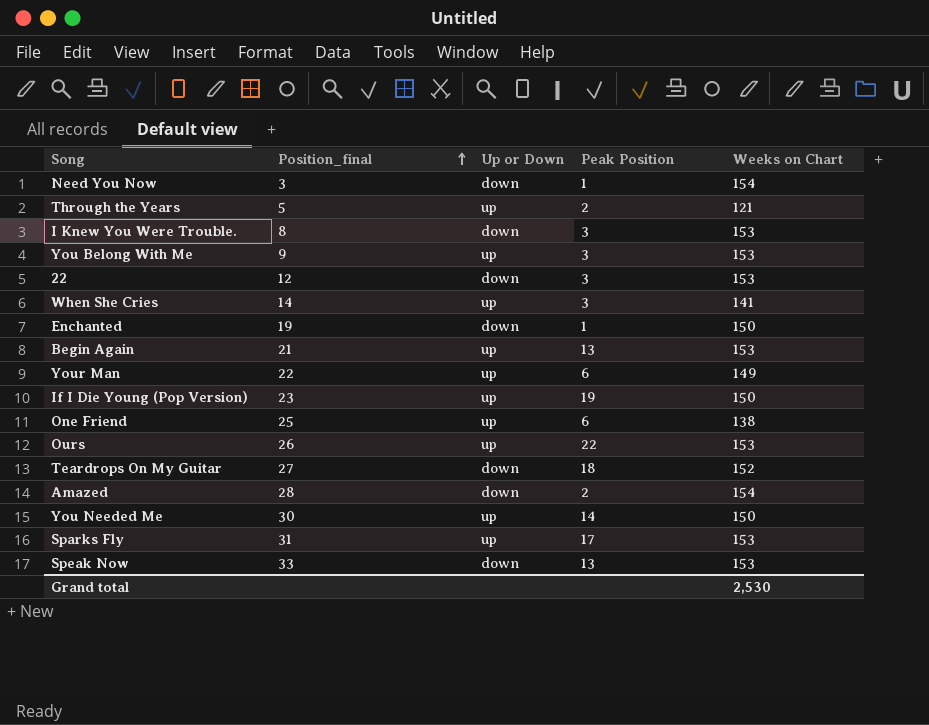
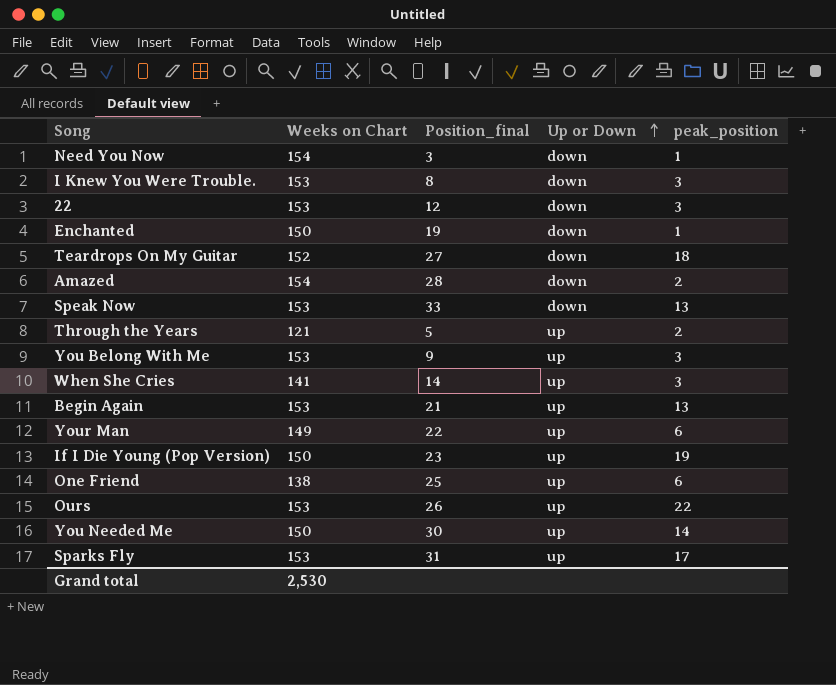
row order: Position_final ascending -> Up or Down ascending
column Weeks on Chart | position: 5 -> 2
column name: Peak Position -> peak_position

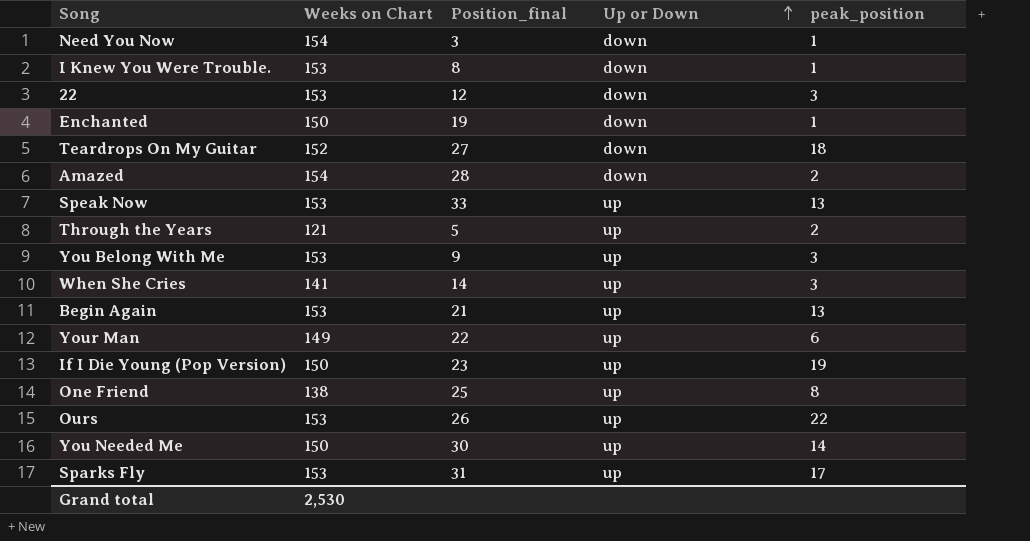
I Knew You Were Trouble. | peak_position: 3 -> 1
Speak Now | Up or Down: down -> up
One Friend | peak_position: 6 -> 8

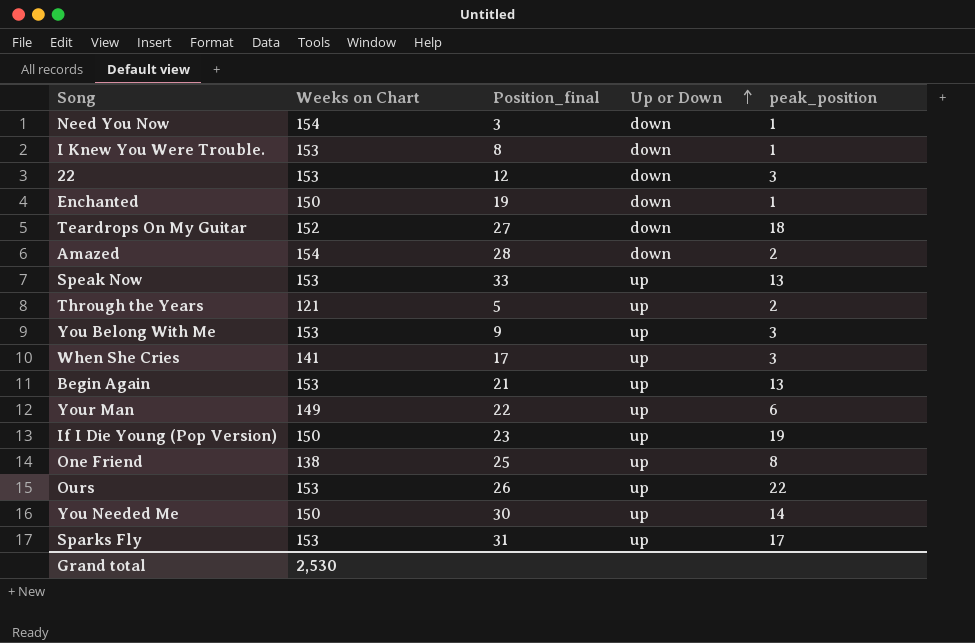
When She Cries | Position_final: 14 -> 17

